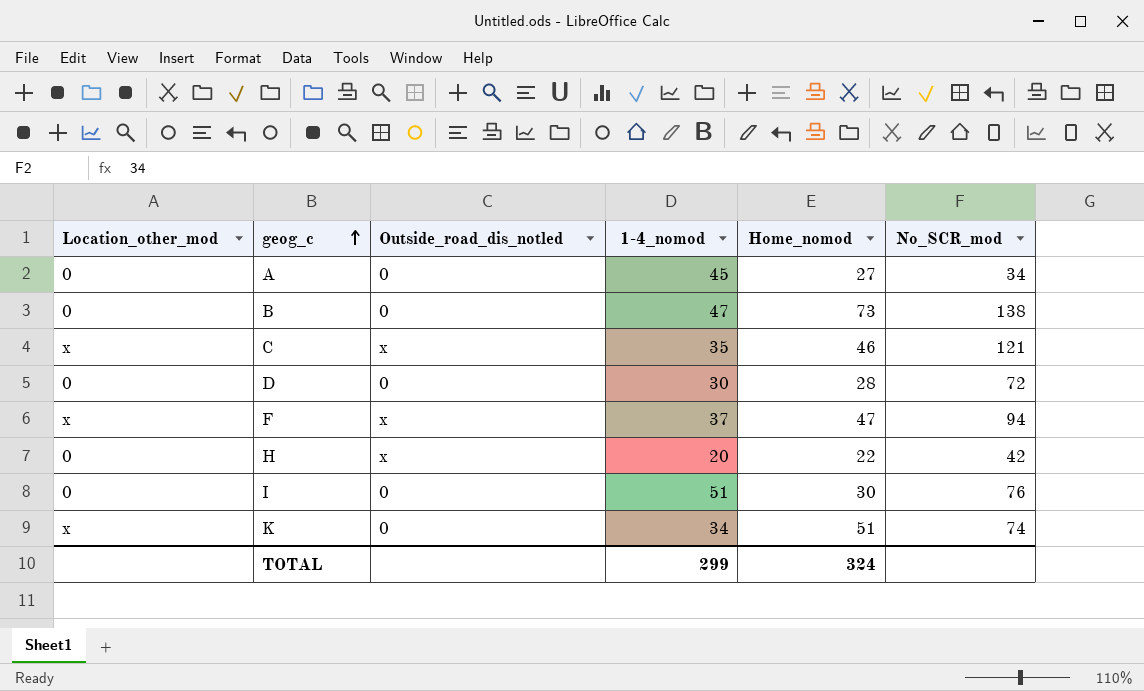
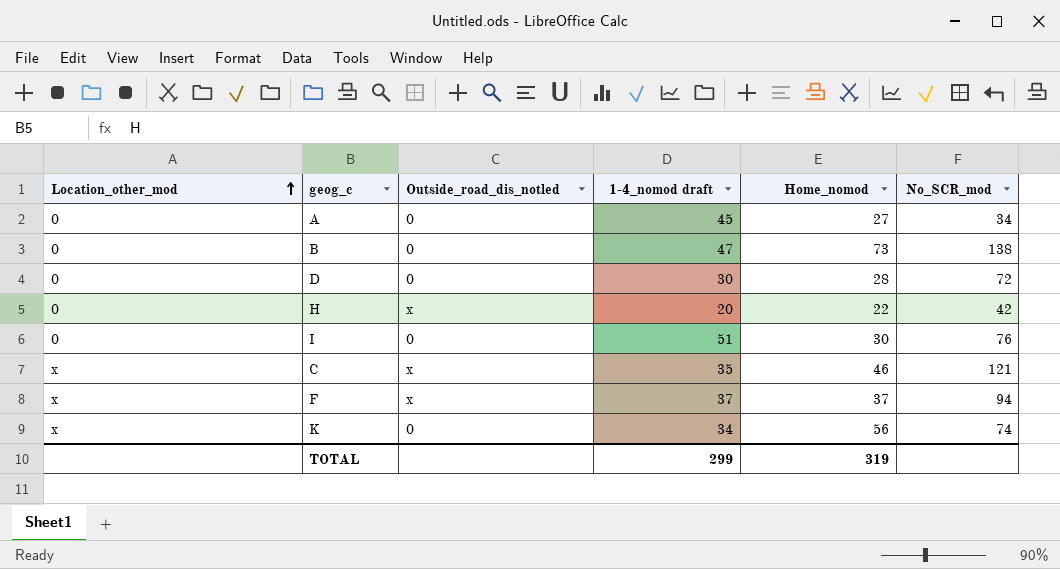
row order: geog_c ascending -> Location_other_mod ascending
column name: 1-4_nomod -> 1-4_nomod draft
F | Home_nomod: 47 -> 37
K | Home_nomod: 51 -> 56
TOTAL | Home_nomod: 324 -> 319

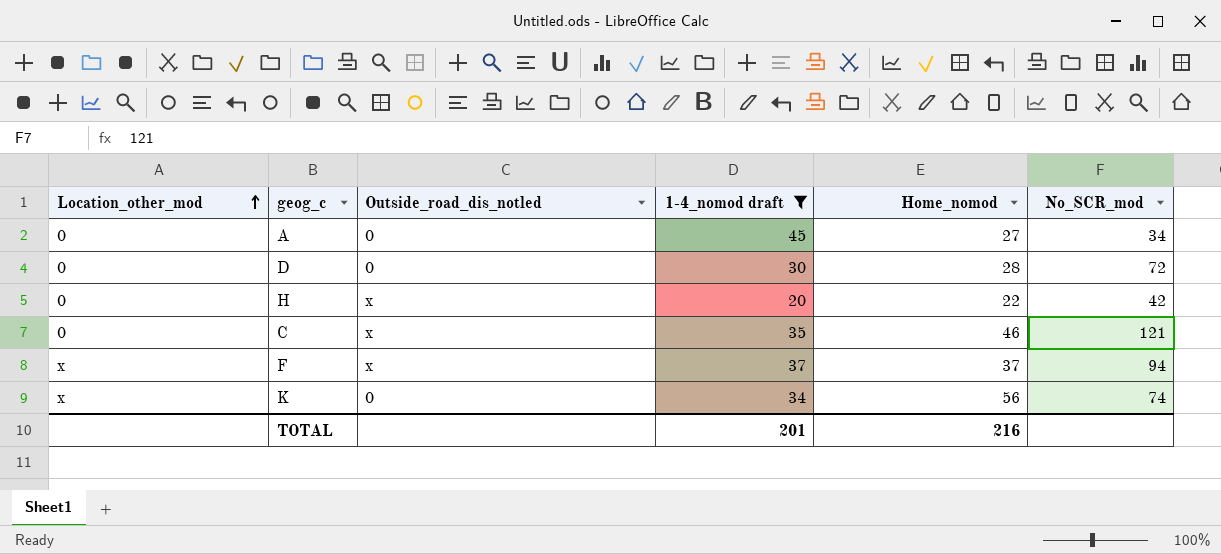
filter: none -> 1-4_nomod draft <= 45
C | Location_other_mod: x -> 0
TOTAL | 1-4_nomod draft: 299 -> 201
TOTAL | Home_nomod: 319 -> 216

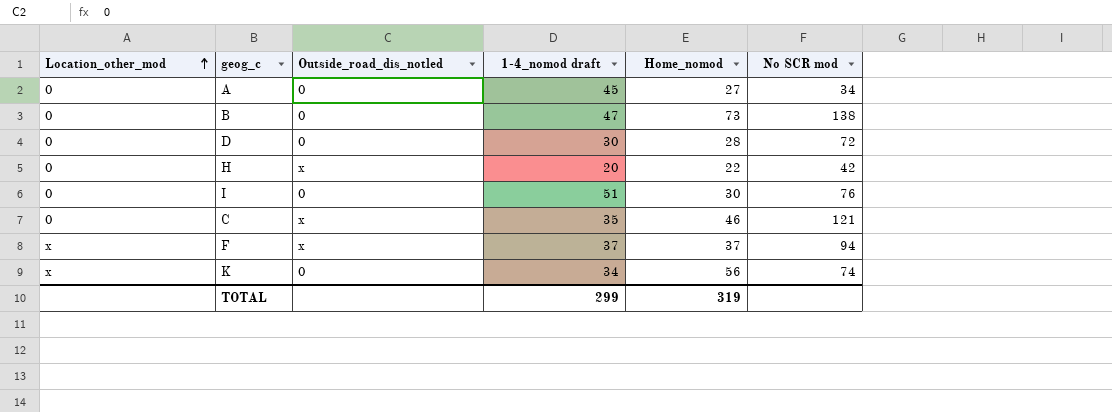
filter: 1-4_nomod draft <= 45 -> none
column name: No_SCR_mod -> No SCR mod
TOTAL | 1-4_nomod draft: 201 -> 299
TOTAL | Home_nomod: 216 -> 319

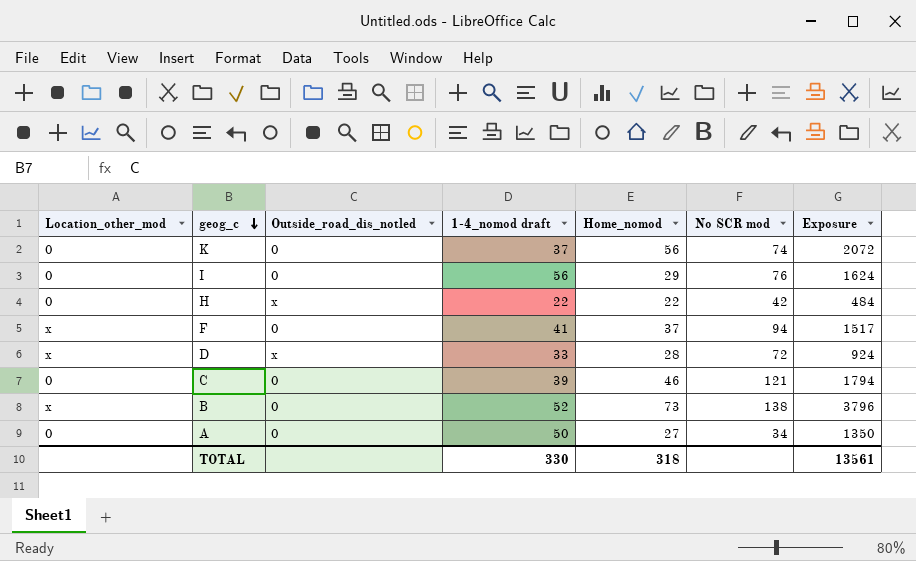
row order: Location_other_mod ascending -> geog_c descending
column Exposure | formula: none -> [1-4_nomod draft] * [Home_nomod]
K | Location_other_mod: x -> 0
K | 1-4_nomod draft: 34 -> 37
I | 1-4_nomod draft: 51 -> 56
I | Home_nomod: 30 -> 29
H | 1-4_nomod draft: 20 -> 22
F | Outside_road_dis_notled: x -> 0
F | 1-4_nomod draft: 37 -> 41
D | Location_other_mod: 0 -> x
D | Outside_road_dis_notled: 0 -> x
D | 1-4_nomod draft: 30 -> 33
C | Outside_road_dis_notled: x -> 0
C | 1-4_nomod draft: 35 -> 39
B | Location_other_mod: 0 -> x
B | 1-4_nomod draft: 47 -> 52
A | 1-4_nomod draft: 45 -> 50
TOTAL | 1-4_nomod draft: 299 -> 330
TOTAL | Home_nomod: 319 -> 318

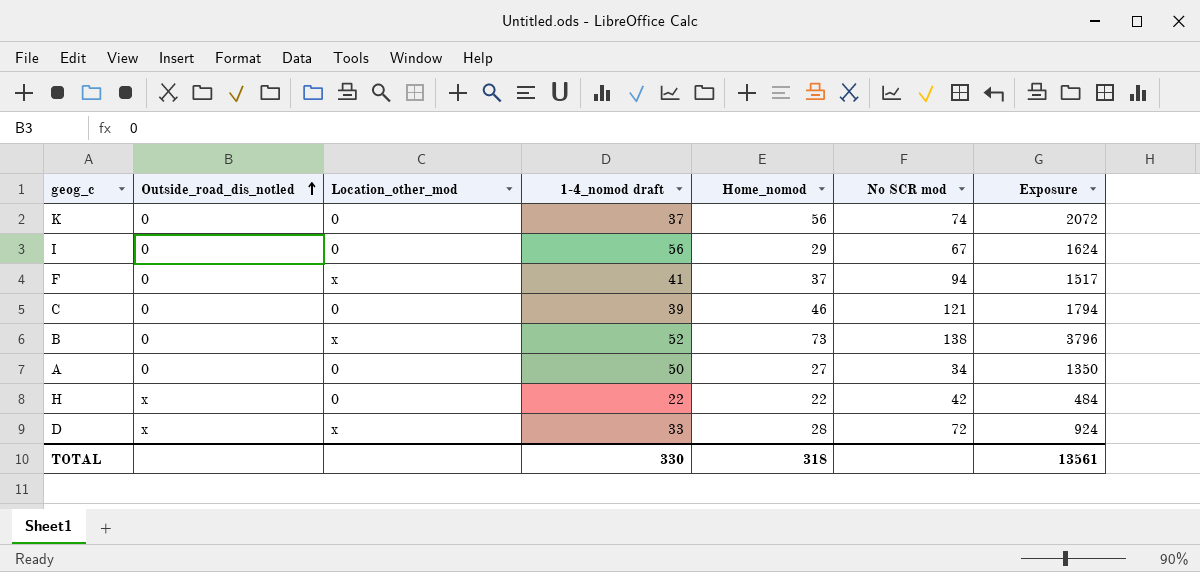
row order: geog_c descending -> Outside_road_dis_notled ascending
column Location_other_mod | position: 1 -> 3
I | No SCR mod: 76 -> 67

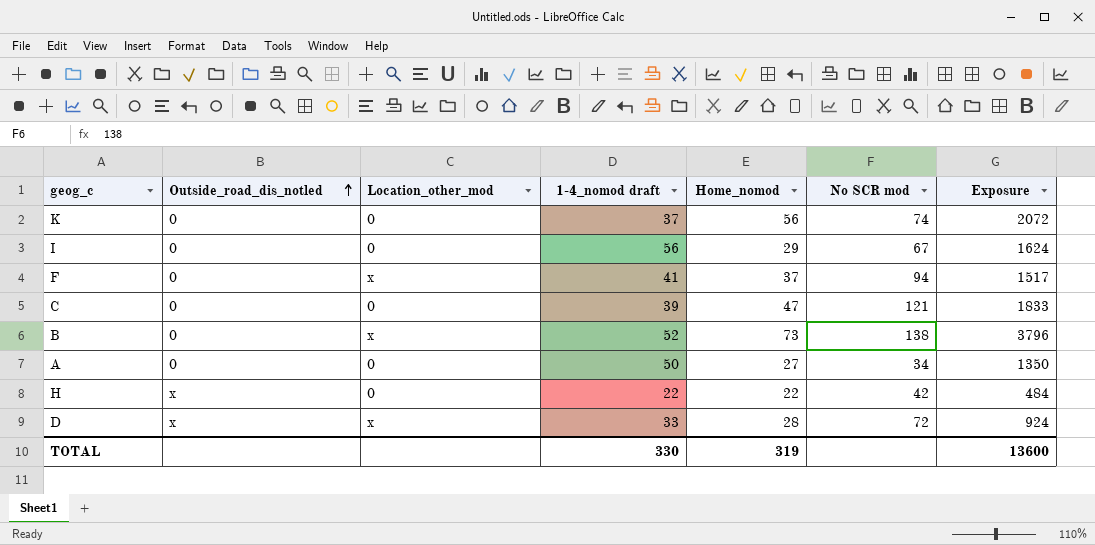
C | Home_nomod: 46 -> 47
C | Exposure: 1794 -> 1833
TOTAL | Home_nomod: 318 -> 319
TOTAL | Exposure: 13561 -> 13600

